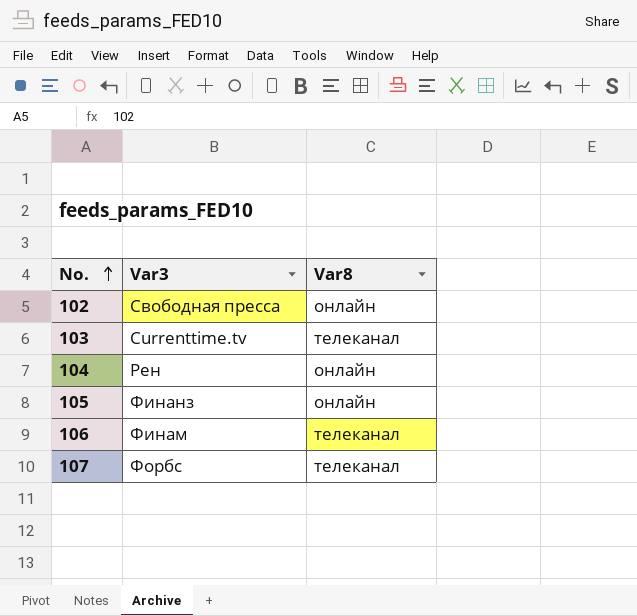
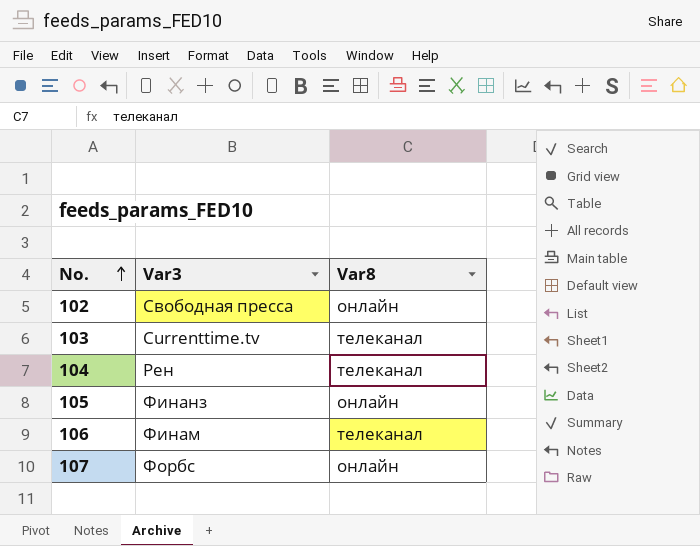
104 | Var8: онлайн -> телеканал
107 | Var8: телеканал -> онлайн

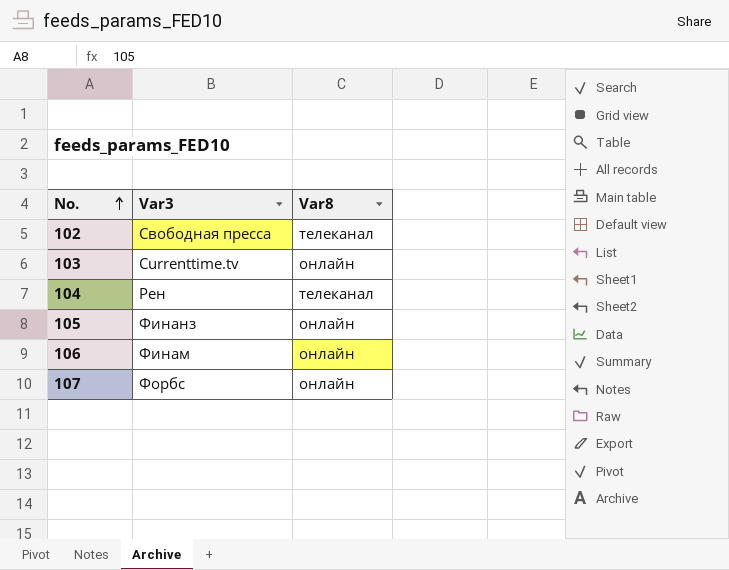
102 | Var8: онлайн -> телеканал
103 | Var8: телеканал -> онлайн
106 | Var8: телеканал -> онлайн

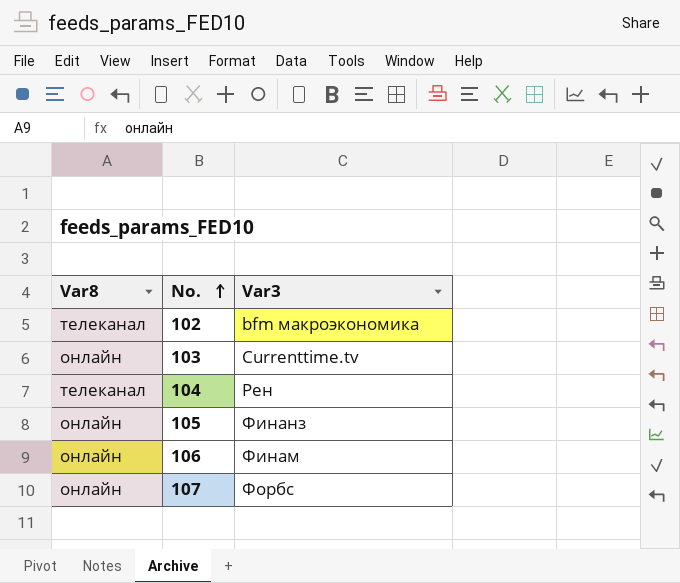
column Var8 | position: 3 -> 1
102 | Var3: Свободная пресса -> bfm макроэкономика

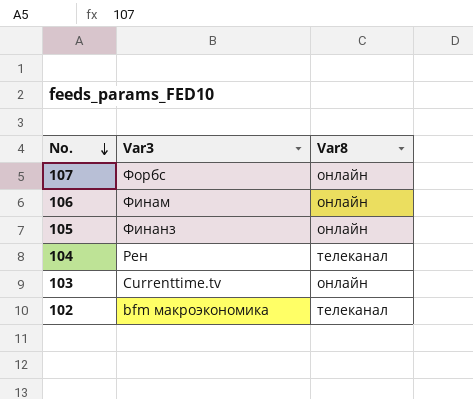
row order: No. ascending -> No. descending
column Var8 | position: 1 -> 3

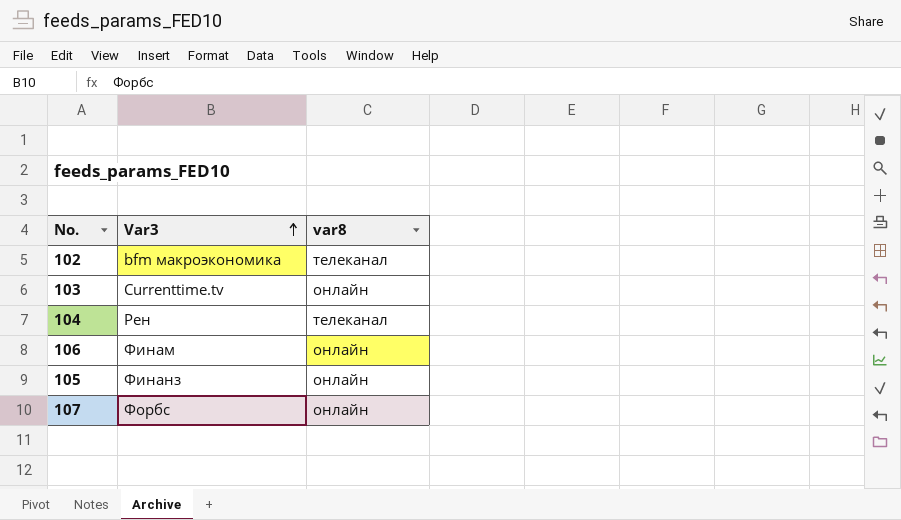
row order: No. descending -> Var3 ascending
column name: Var8 -> var8

